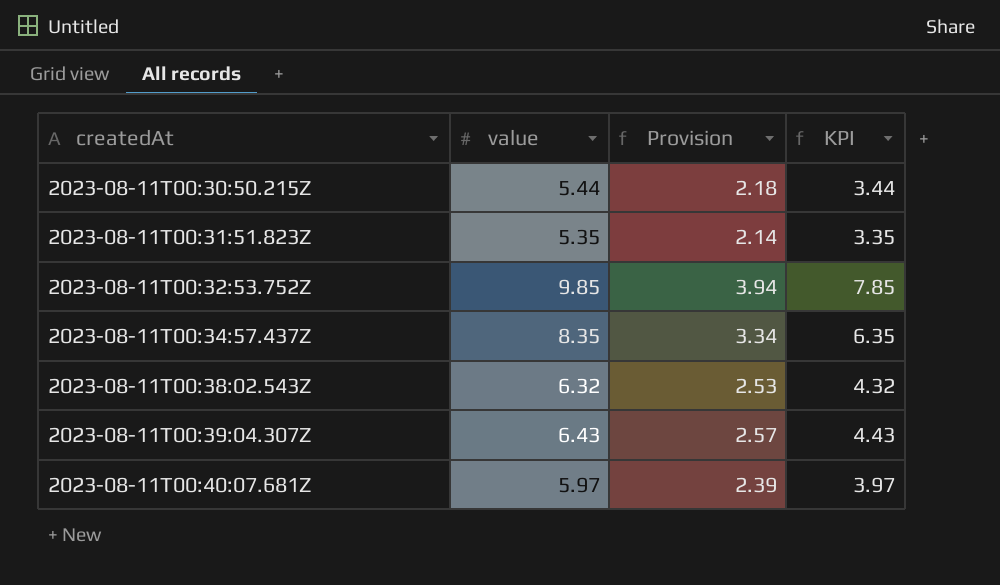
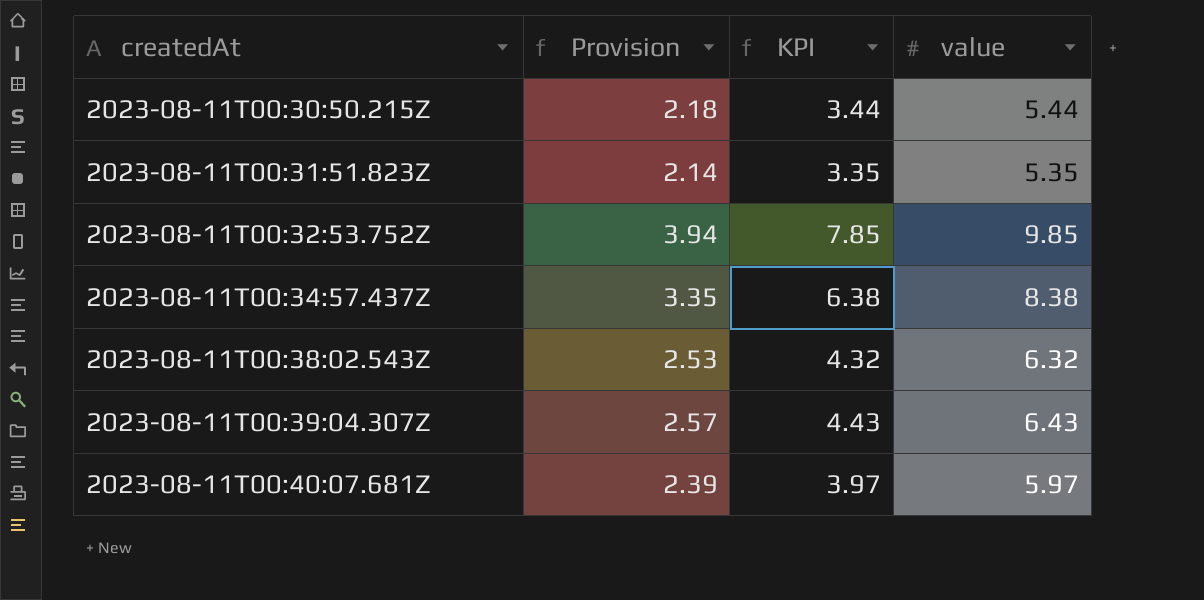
column value | position: 2 -> 4
2023-08-11T00:34:57.437Z | Provision: 3.34 -> 3.35
2023-08-11T00:34:57.437Z | KPI: 6.35 -> 6.38
2023-08-11T00:34:57.437Z | value: 8.35 -> 8.38

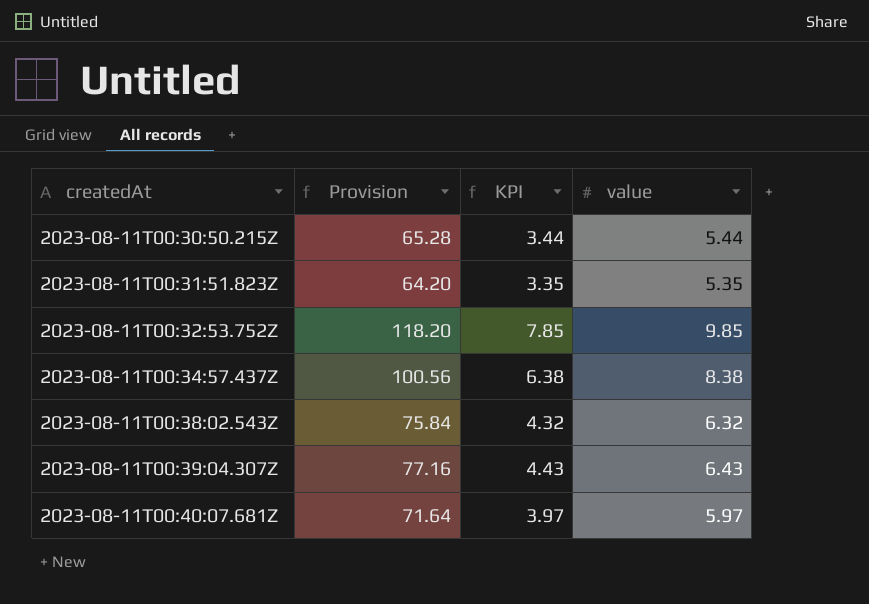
column Provision | formula: [value] * 0.4 -> [value] * 12

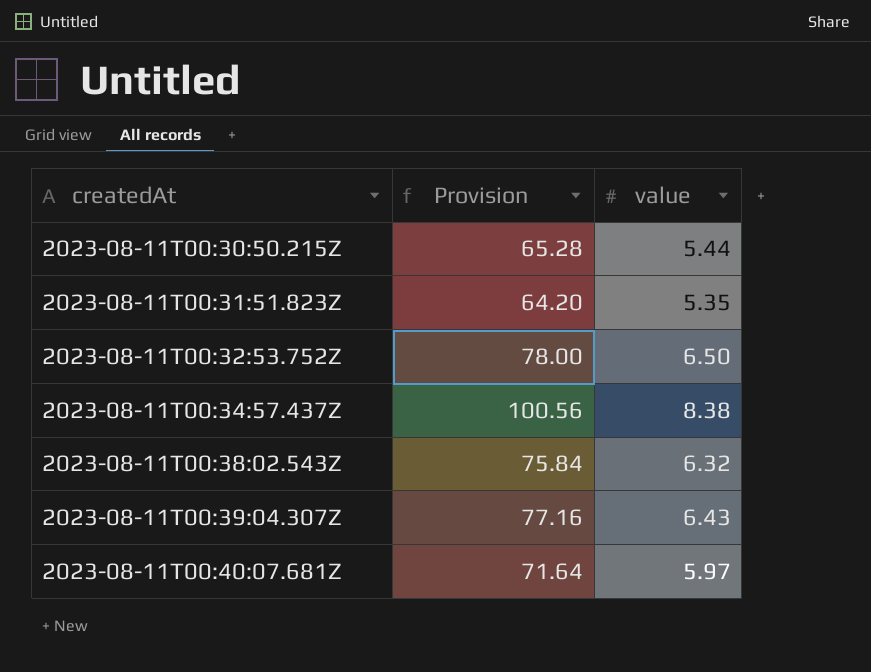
column KPI | formula: [value] - 2 -> none
2023-08-11T00:32:53.752Z | Provision: 118.20 -> 78.00
2023-08-11T00:32:53.752Z | value: 9.85 -> 6.50

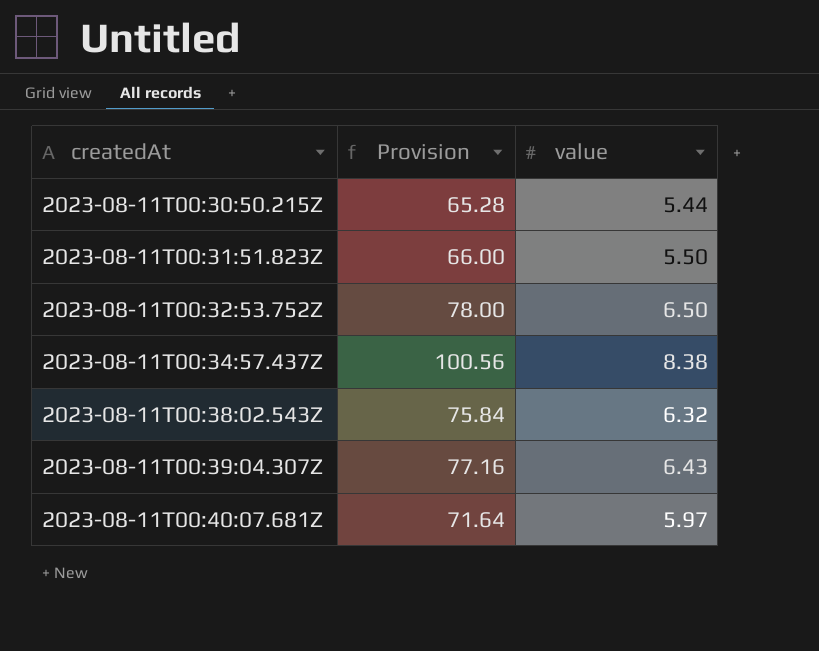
2023-08-11T00:31:51.823Z | Provision: 64.20 -> 66.00
2023-08-11T00:31:51.823Z | value: 5.35 -> 5.50

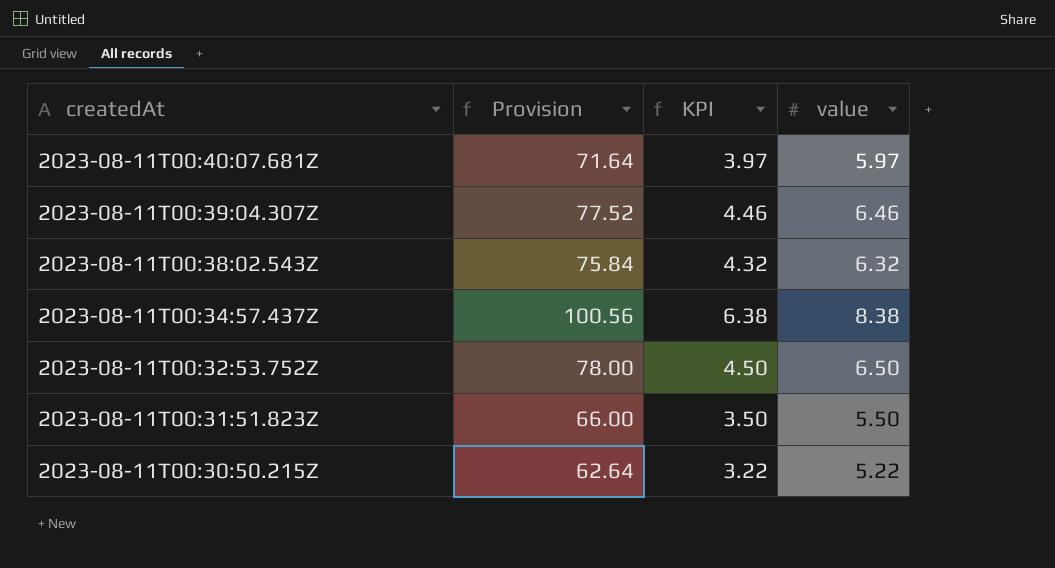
row order: createdAt ascending -> createdAt descending
column KPI | formula: none -> [value] - 2
2023-08-11T00:39:04.307Z | Provision: 77.16 -> 77.52
2023-08-11T00:39:04.307Z | value: 6.43 -> 6.46
2023-08-11T00:30:50.215Z | Provision: 65.28 -> 62.64
2023-08-11T00:30:50.215Z | value: 5.44 -> 5.22

